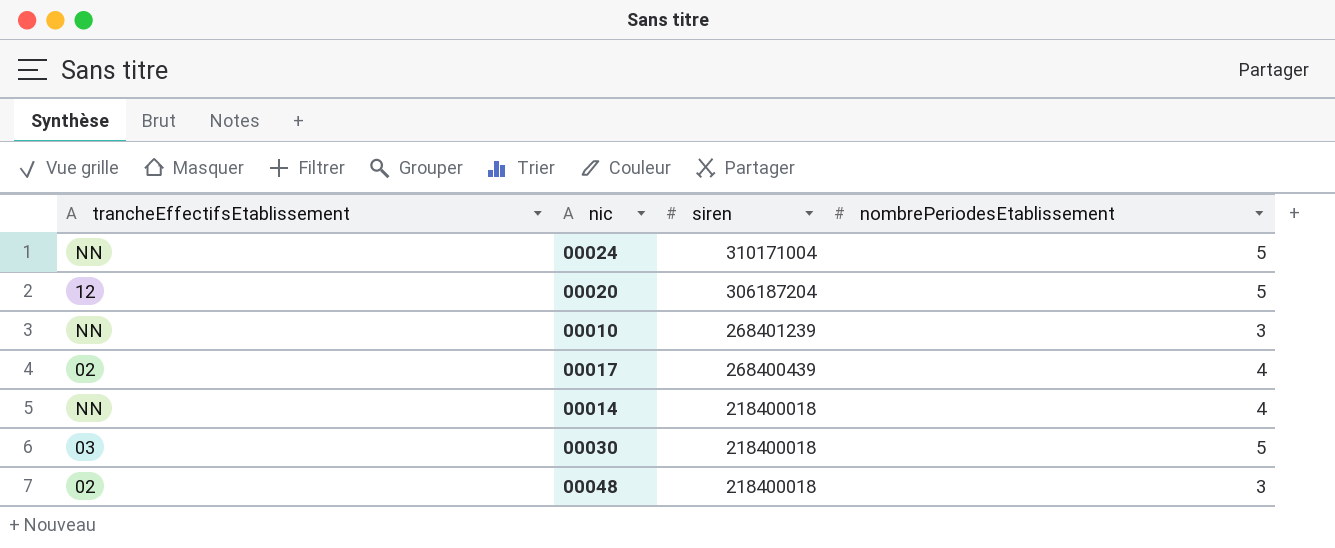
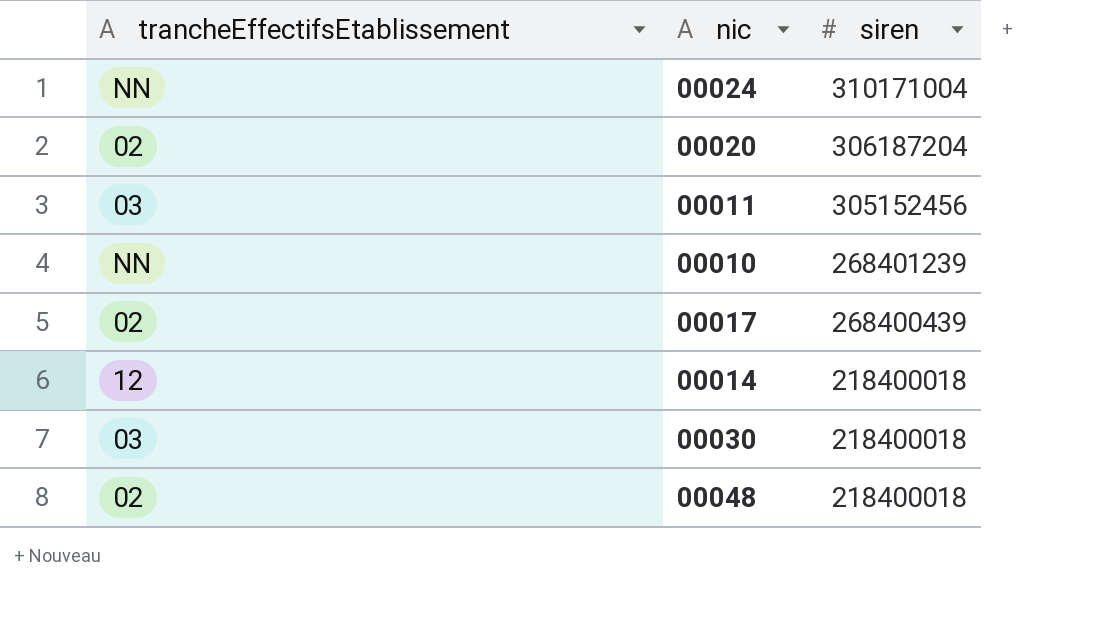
column nombrePeriodesEtablissement | position: 4 -> none
00020 | trancheEffectifsEtablissement: 12 -> 02
row 00011: none -> 03 | 305152456
00014 | trancheEffectifsEtablissement: NN -> 12

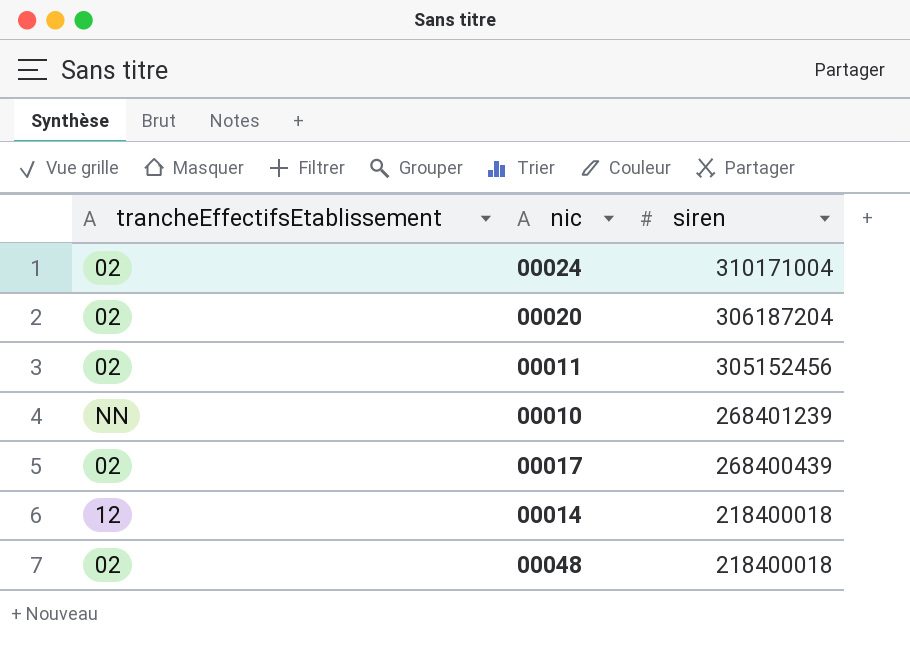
row 00030: 03 | 218400018 -> none
00024 | trancheEffectifsEtablissement: NN -> 02
00011 | trancheEffectifsEtablissement: 03 -> 02

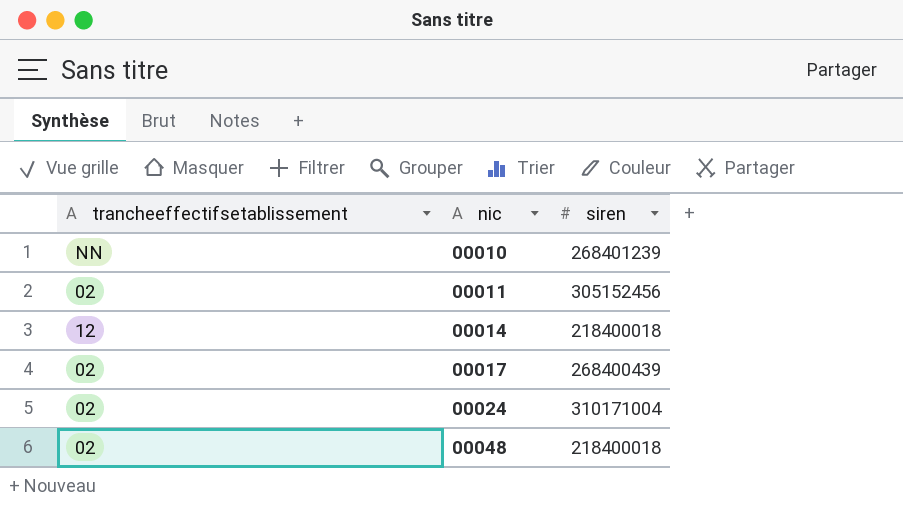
row order: siren descending -> nic ascending
column name: trancheEffectifsEtablissement -> trancheeffectifsetablissement
row 00020: 02 | 306187204 -> none

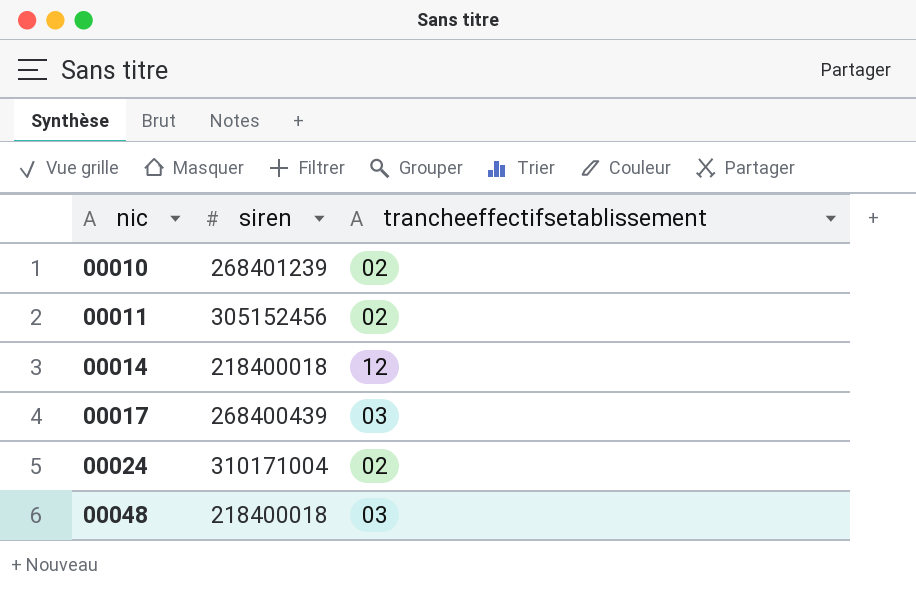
column trancheeffectifsetablissement | position: 1 -> 3
00010 | trancheeffectifsetablissement: NN -> 02
00017 | trancheeffectifsetablissement: 02 -> 03
00048 | trancheeffectifsetablissement: 02 -> 03

